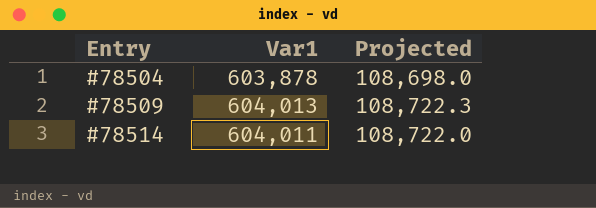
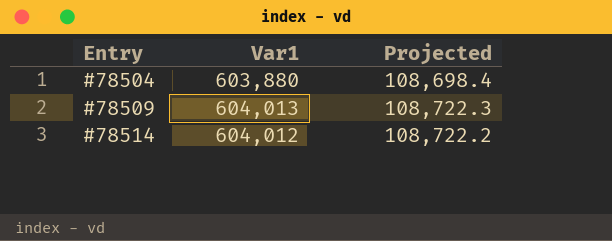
#78504 | Var1: 603,878 -> 603,880
#78504 | Projected: 108,698.0 -> 108,698.4
#78514 | Var1: 604,011 -> 604,012
#78514 | Projected: 108,722.0 -> 108,722.2

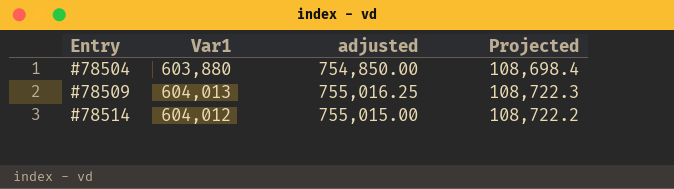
column adjusted | formula: none -> [Var1] * 1.25

